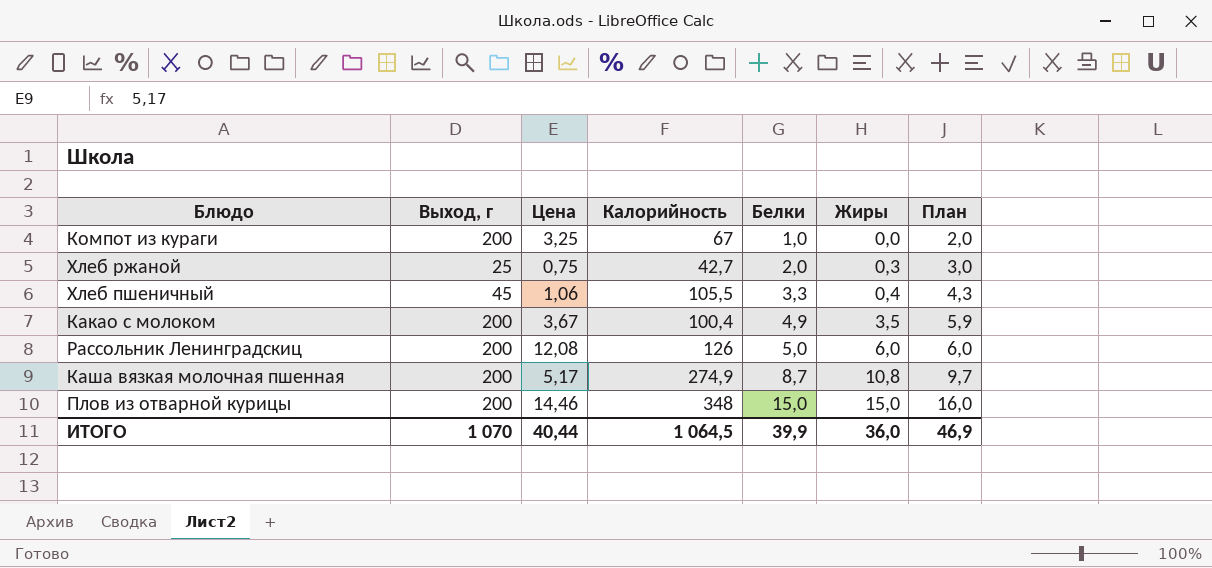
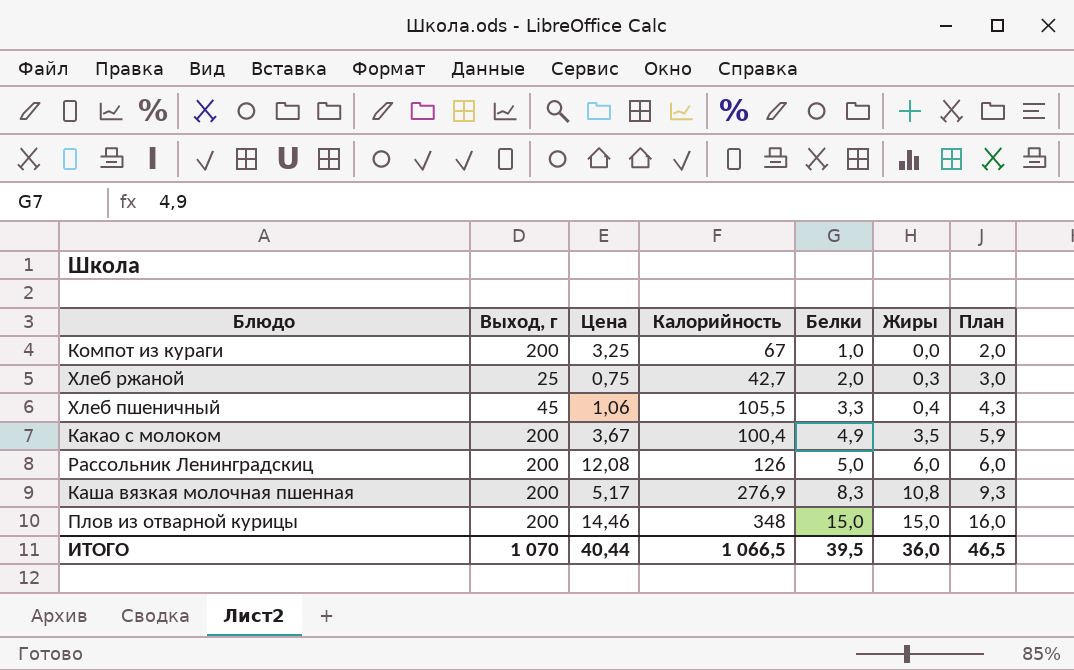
Каша вязкая молочная пшенная | Калорийность: 274,9 -> 276,9
Каша вязкая молочная пшенная | Белки: 8,7 -> 8,3
Каша вязкая молочная пшенная | План: 9,7 -> 9,3
ИТОГО | Калорийность: 1 064,5 -> 1 066,5
ИТОГО | Белки: 39,9 -> 39,5
ИТОГО | План: 46,9 -> 46,5

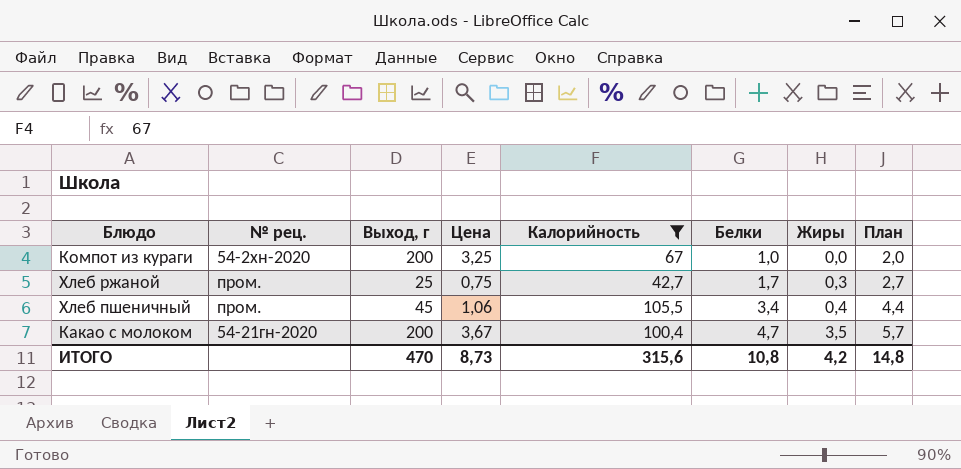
filter: none -> Калорийность <= 105,5
column № рец. | position: none -> 2
Хлеб ржаной | Белки: 2,0 -> 1,7
Хлеб ржаной | План: 3,0 -> 2,7
Хлеб пшеничный | Белки: 3,3 -> 3,4
Хлеб пшеничный | План: 4,3 -> 4,4
Какао с молоком | Белки: 4,9 -> 4,7
Какао с молоком | План: 5,9 -> 5,7
ИТОГО | Выход, г: 1 070 -> 470
ИТОГО | Цена: 40,44 -> 8,73
ИТОГО | Калорийность: 1 066,5 -> 315,6
ИТОГО | Белки: 39,5 -> 10,8
ИТОГО | Жиры: 36,0 -> 4,2
ИТОГО | План: 46,5 -> 14,8

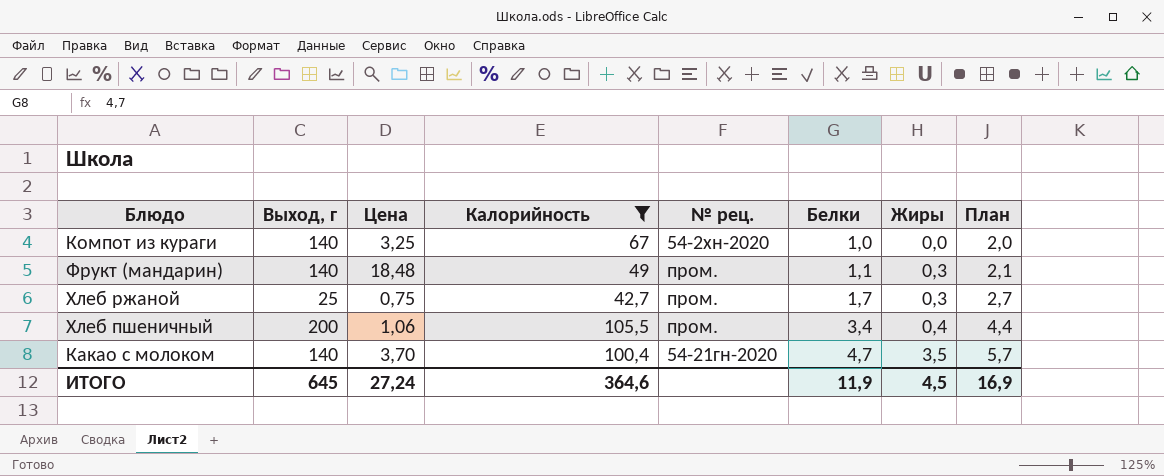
column № рец. | position: 2 -> 5
Компот из кураги | Выход, г: 200 -> 140
row Фрукт (мандарин): none -> 140 | 18,48 | 49 | пром. | 1,1 | 0,3 | 2,1
Хлеб пшеничный | Выход, г: 45 -> 200
Какао с молоком | Выход, г: 200 -> 140
Какао с молоком | Цена: 3,67 -> 3,70
ИТОГО | Выход, г: 470 -> 645
ИТОГО | Цена: 8,73 -> 27,24
ИТОГО | Калорийность: 315,6 -> 364,6
ИТОГО | Белки: 10,8 -> 11,9
ИТОГО | Жиры: 4,2 -> 4,5
ИТОГО | План: 14,8 -> 16,9

